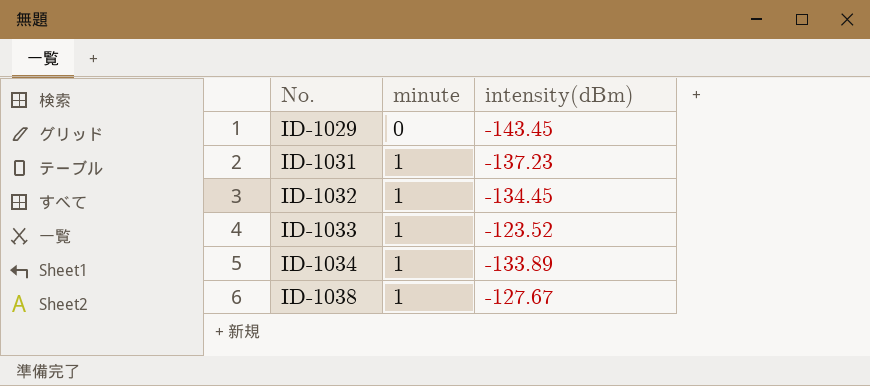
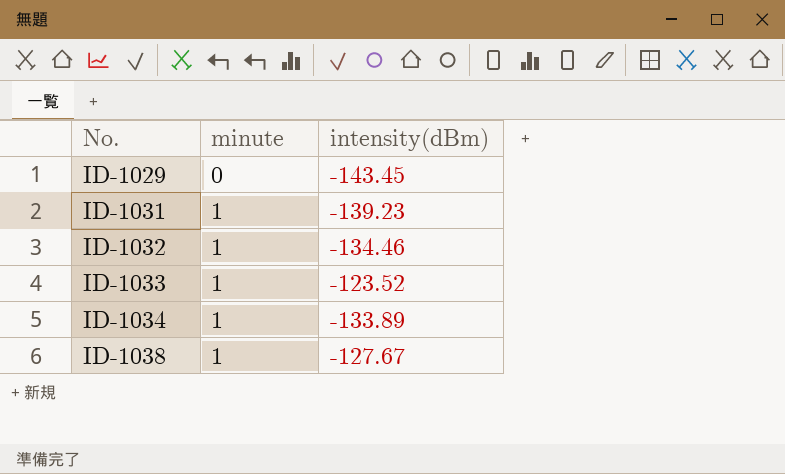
ID-1031 | intensity(dBm): -137.23 -> -139.23
ID-1032 | intensity(dBm): -134.45 -> -134.46

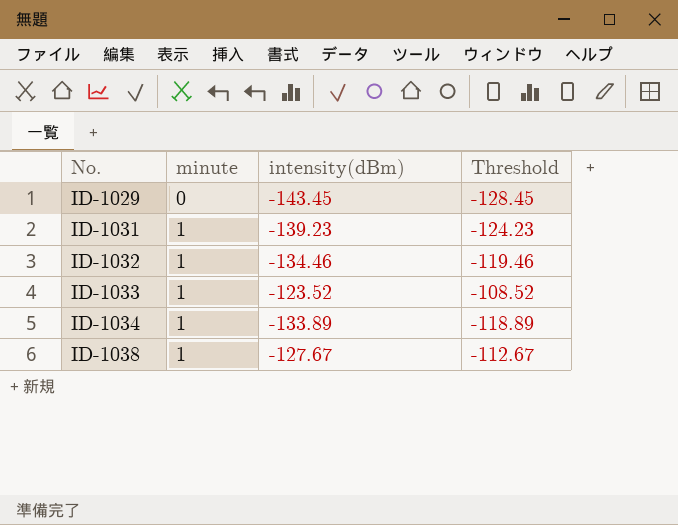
column Threshold | formula: none -> [intensity(dBm)] + 15

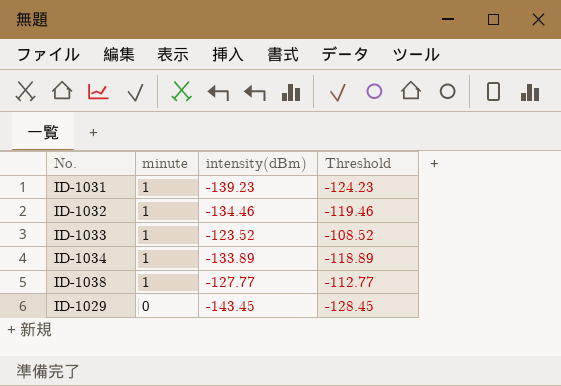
row order: No. ascending -> minute descending
ID-1038 | intensity(dBm): -127.67 -> -127.77
ID-1038 | Threshold: -112.67 -> -112.77

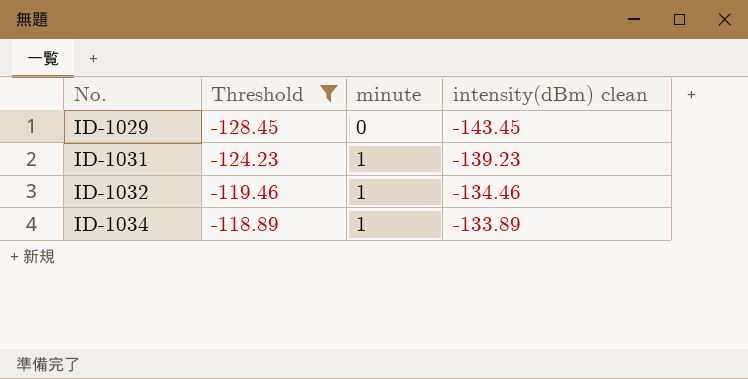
filter: none -> Threshold <= -118.89
row order: minute descending -> No. ascending
column Threshold | position: 4 -> 2
column name: intensity(dBm) -> intensity(dBm) clean

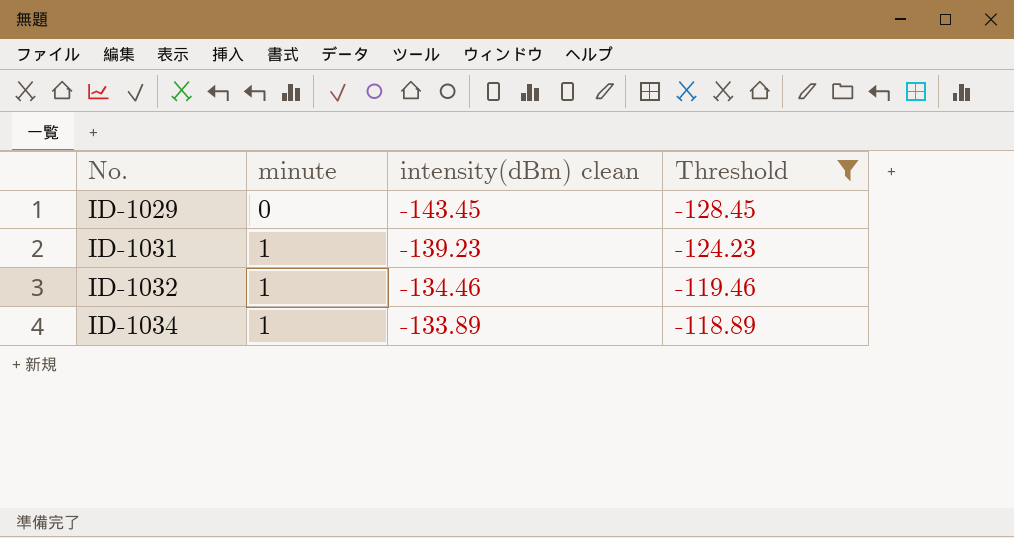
column Threshold | position: 2 -> 4

